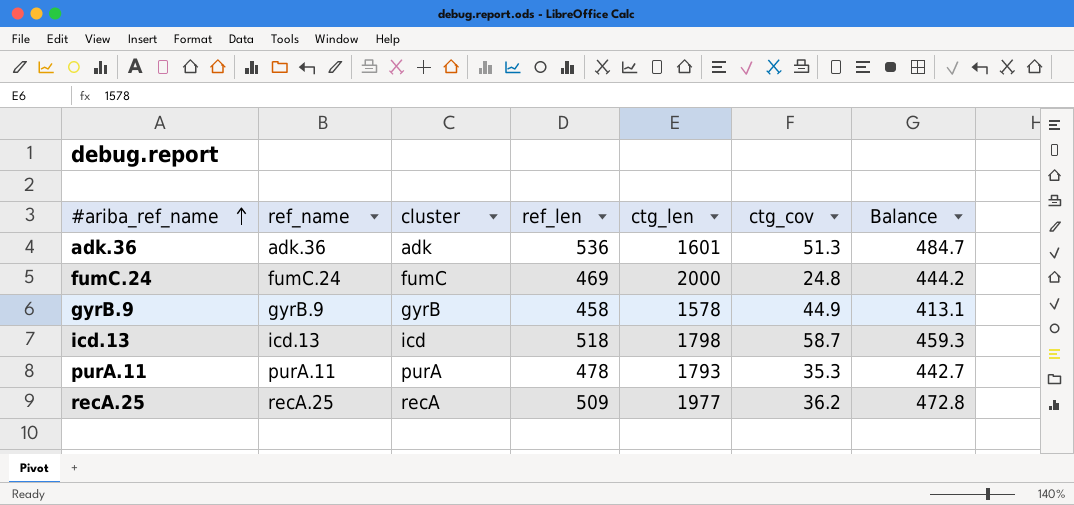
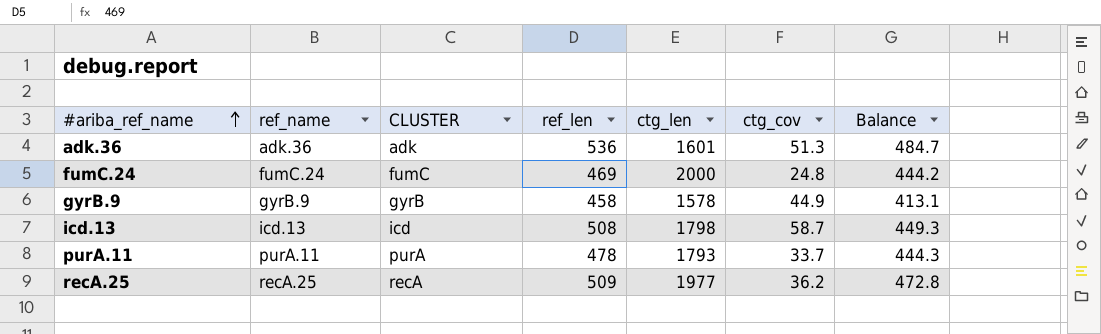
column name: cluster -> CLUSTER
icd.13 | ref_len: 518 -> 508
icd.13 | Balance: 459.3 -> 449.3
purA.11 | ctg_cov: 35.3 -> 33.7
purA.11 | Balance: 442.7 -> 444.3

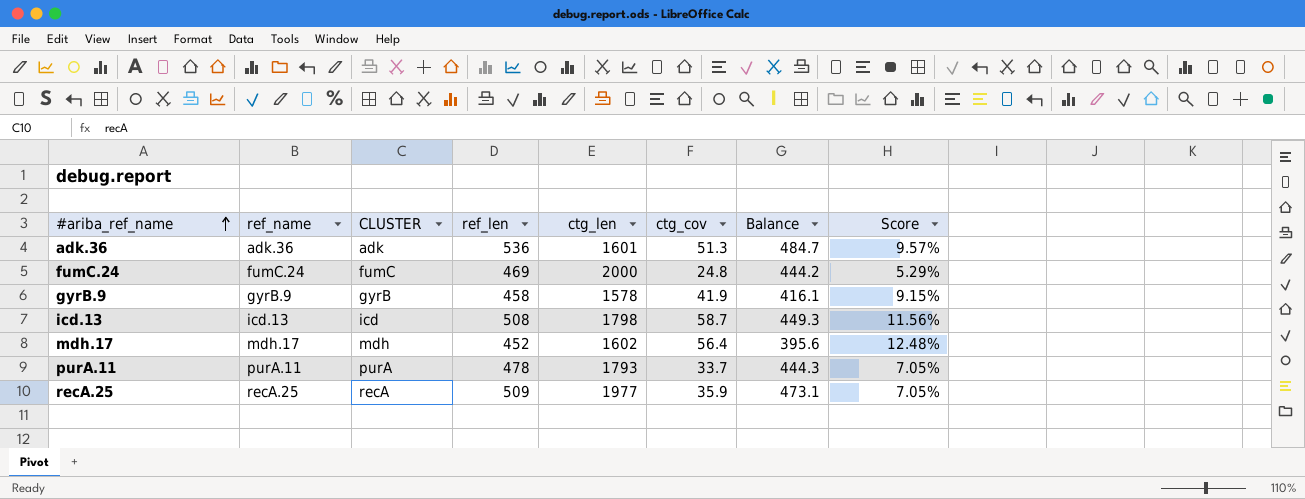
column Score | formula: none -> [ctg_cov] / [ref_len]
gyrB.9 | ctg_cov: 44.9 -> 41.9
gyrB.9 | Balance: 413.1 -> 416.1
row mdh.17: none -> mdh.17 | mdh | 452 | 1602 | 56.4 | 395.6 | 12.48%
recA.25 | ctg_cov: 36.2 -> 35.9
recA.25 | Balance: 472.8 -> 473.1

